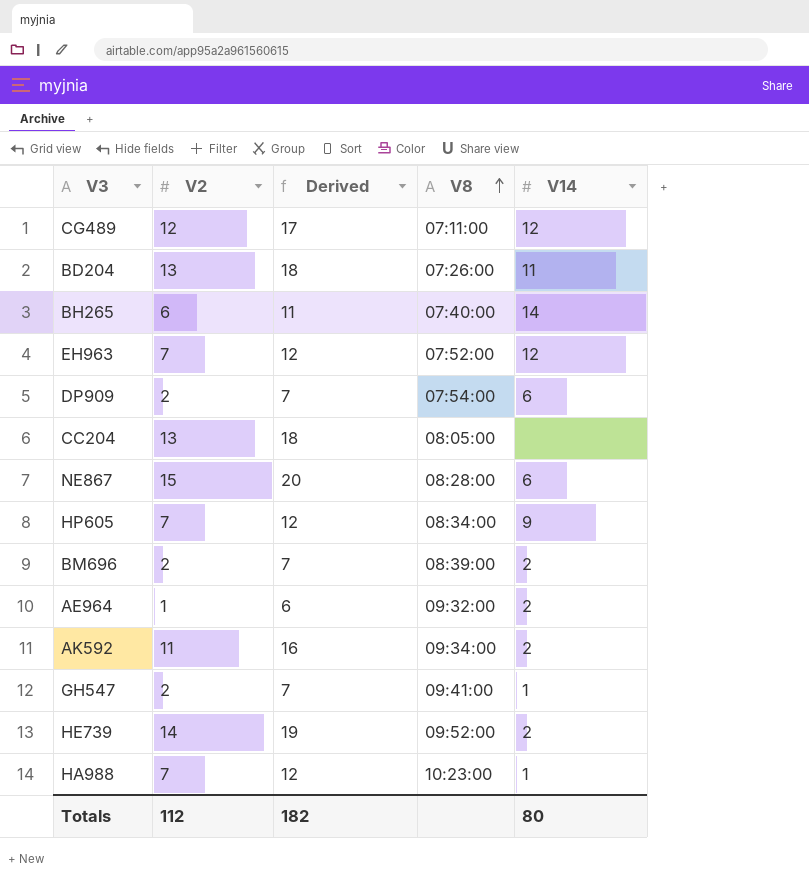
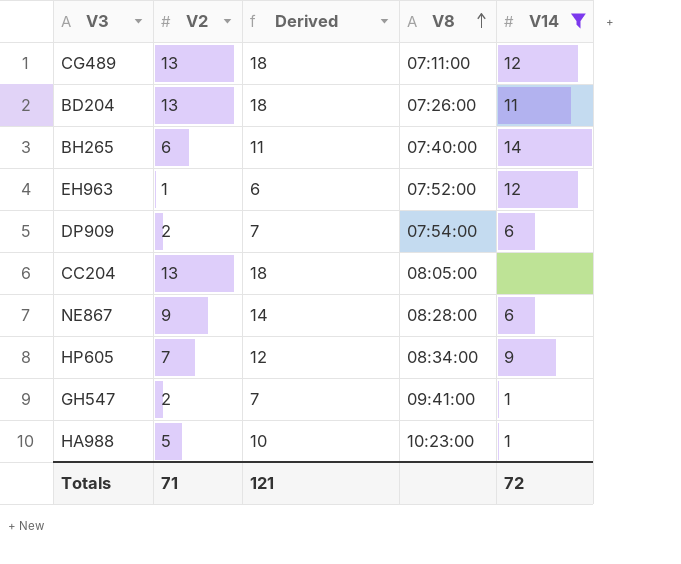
filter: none -> V14 != 2
CG489 | V2: 12 -> 13
CG489 | Derived: 17 -> 18
EH963 | V2: 7 -> 1
EH963 | Derived: 12 -> 6
NE867 | V2: 15 -> 9
NE867 | Derived: 20 -> 14
HA988 | V2: 7 -> 5
HA988 | Derived: 12 -> 10
Totals | V2: 112 -> 71
Totals | Derived: 182 -> 121
Totals | V14: 80 -> 72

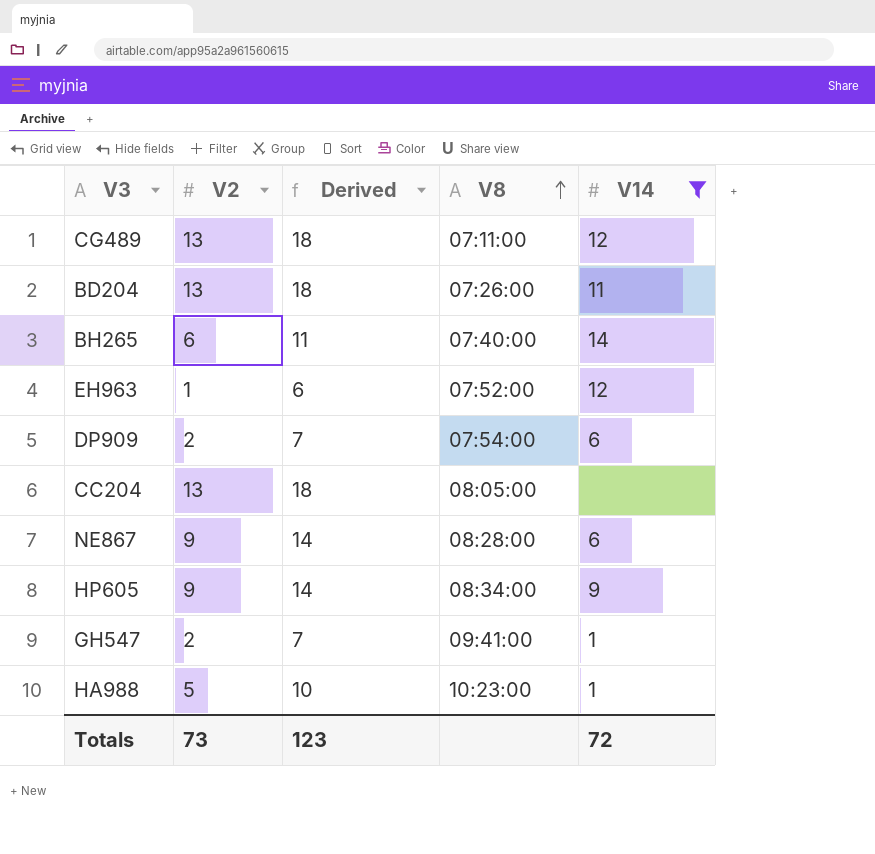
HP605 | V2: 7 -> 9
HP605 | Derived: 12 -> 14
Totals | V2: 71 -> 73
Totals | Derived: 121 -> 123

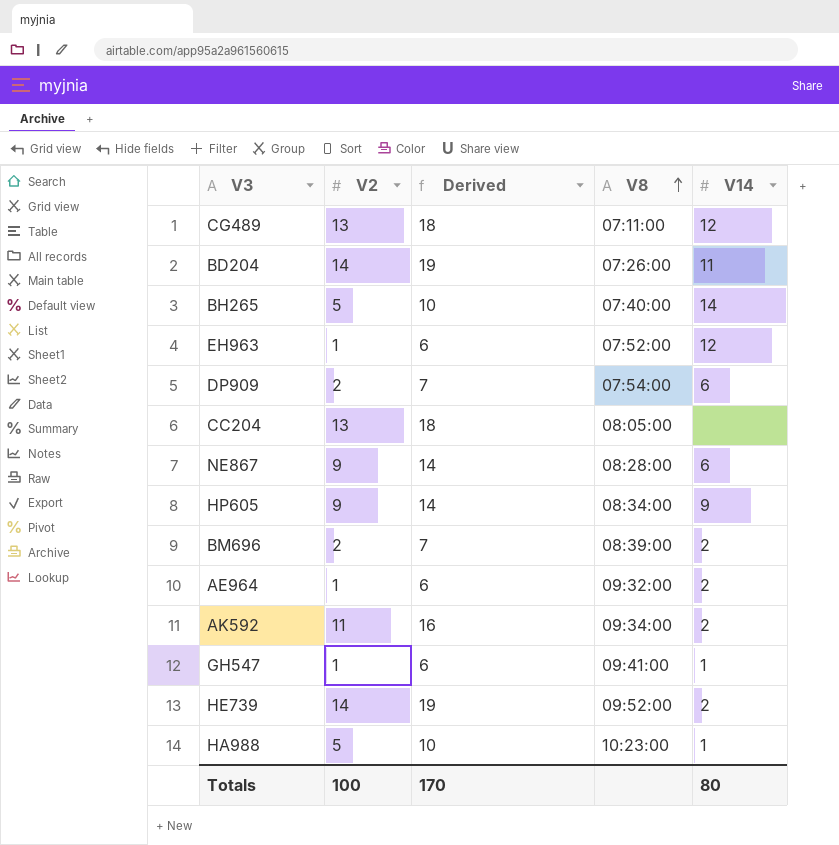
filter: V14 != 2 -> none
BD204 | V2: 13 -> 14
BD204 | Derived: 18 -> 19
BH265 | V2: 6 -> 5
BH265 | Derived: 11 -> 10
GH547 | V2: 2 -> 1
GH547 | Derived: 7 -> 6
Totals | V2: 73 -> 100
Totals | Derived: 123 -> 170
Totals | V14: 72 -> 80

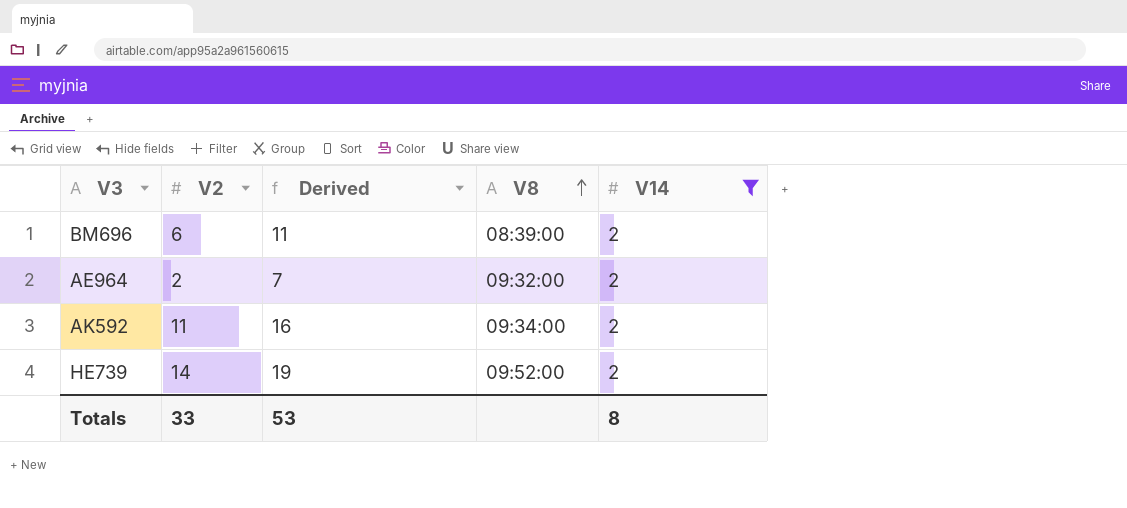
filter: none -> V14 = 2
BM696 | V2: 2 -> 6
BM696 | Derived: 7 -> 11
AE964 | V2: 1 -> 2
AE964 | Derived: 6 -> 7
Totals | V2: 100 -> 33
Totals | Derived: 170 -> 53
Totals | V14: 80 -> 8

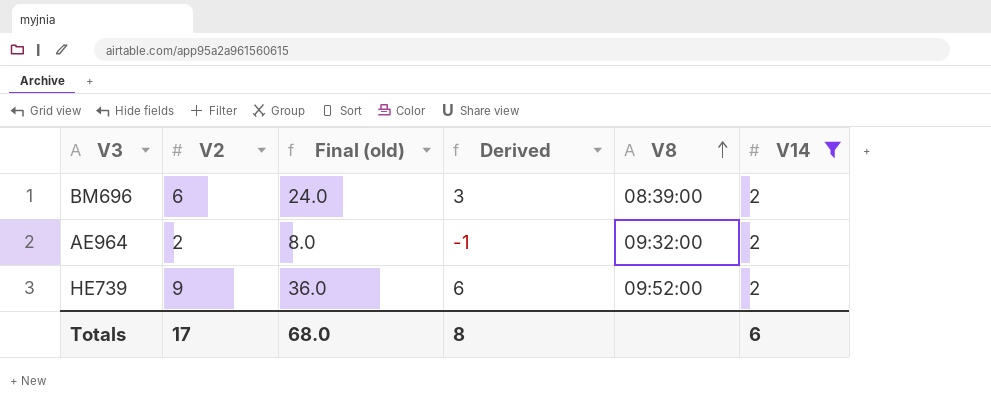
column Final (old) | formula: none -> [V2] * 4
column Derived | formula: [V2] + 5 -> [V2] - 3
row AK592: 11 | 16 | 09:34:00 | 2 -> none
HE739 | V2: 14 -> 9
Totals | V2: 33 -> 17
Totals | Derived: 53 -> 8
Totals | V14: 8 -> 6

